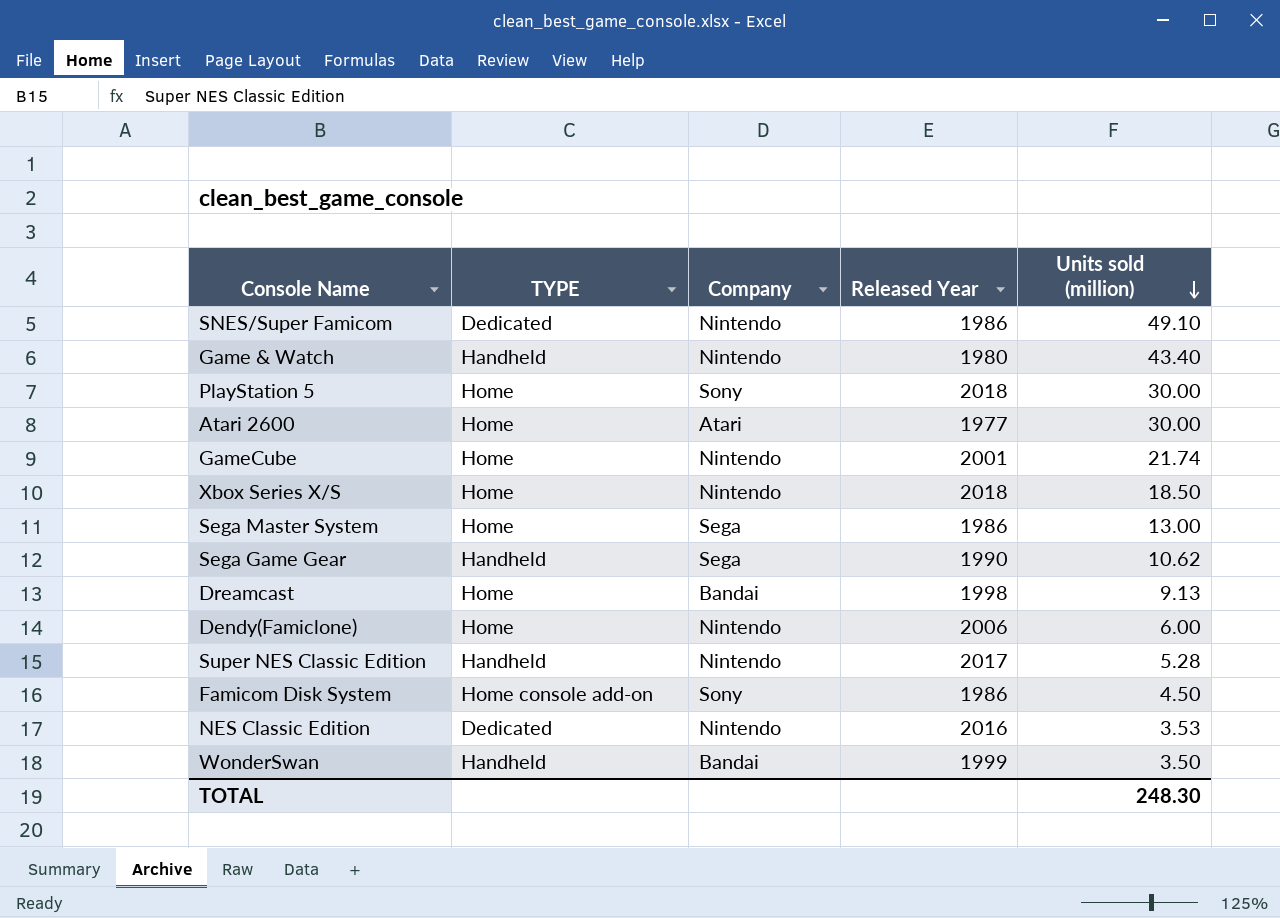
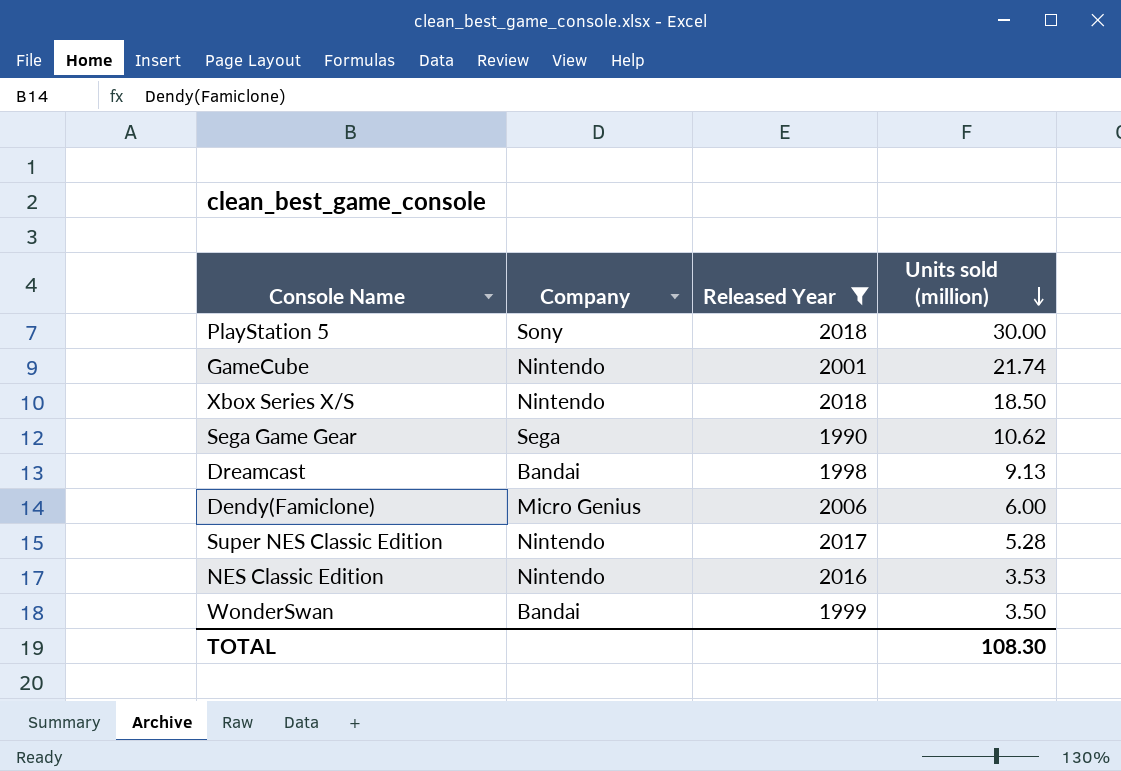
filter: none -> Released Year >= 1990
column TYPE | position: 2 -> none
Dendy(Famiclone) | Company: Nintendo -> Micro Genius
TOTAL | Units sold (million): 248.30 -> 108.30

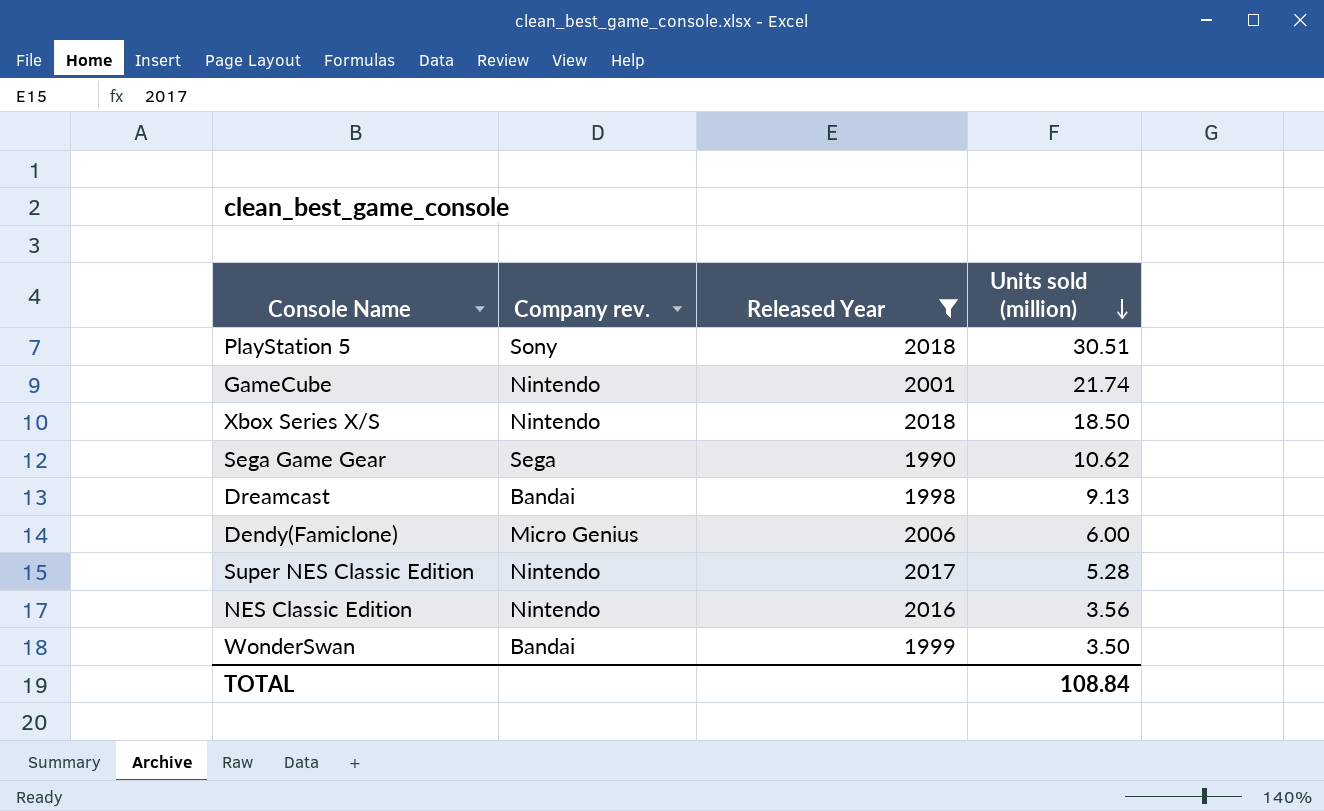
column name: Company -> Company rev.
PlayStation 5 | Units sold (million): 30.00 -> 30.51
NES Classic Edition | Units sold (million): 3.53 -> 3.56
TOTAL | Units sold (million): 108.30 -> 108.84

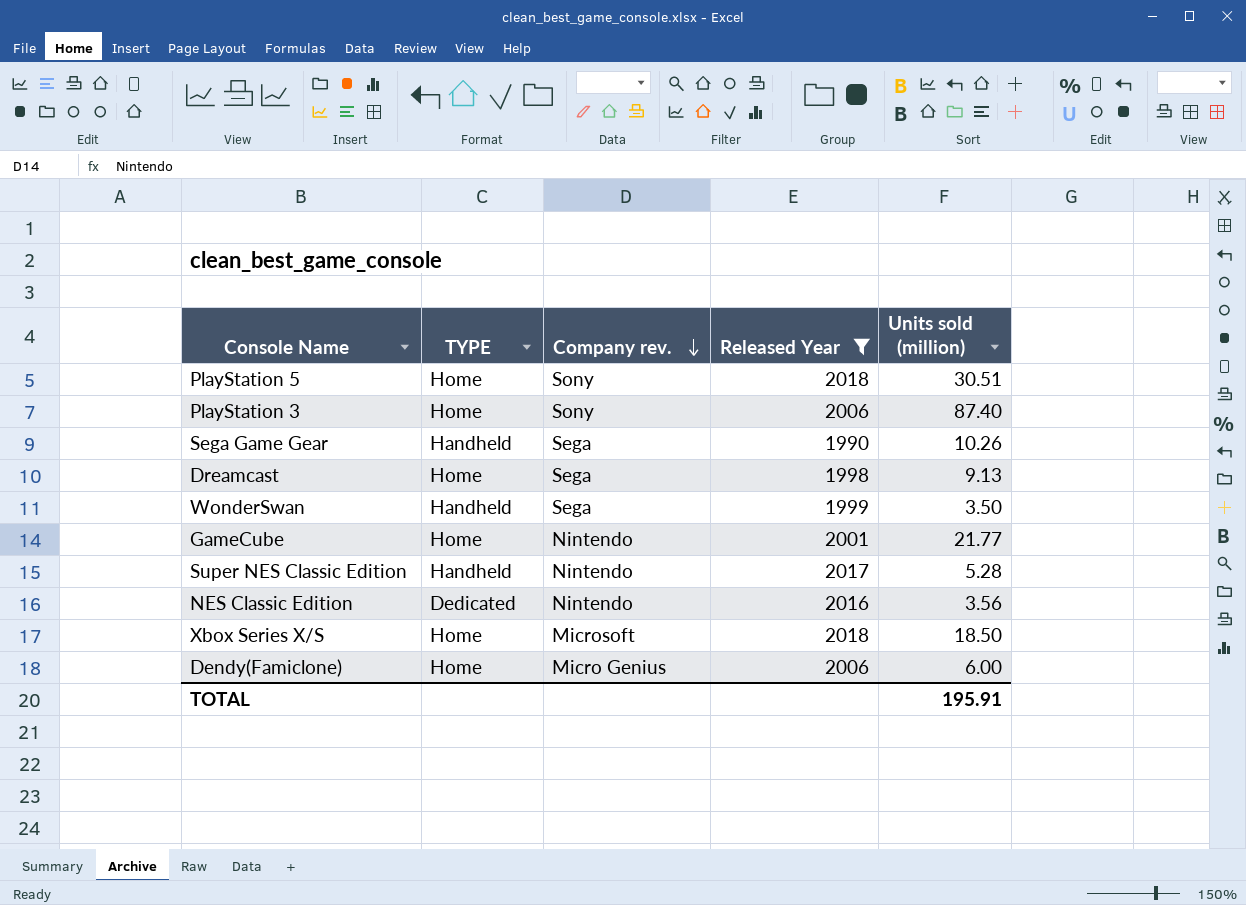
row order: Units sold (million) descending -> Company rev. descending
column TYPE | position: none -> 2
row PlayStation 3: none -> Home | Sony | 2006 | 87.40
Sega Game Gear | Units sold (million): 10.62 -> 10.26
Dreamcast | Company rev.: Bandai -> Sega
WonderSwan | Company rev.: Bandai -> Sega
GameCube | Units sold (million): 21.74 -> 21.77
Xbox Series X/S | Company rev.: Nintendo -> Microsoft
TOTAL | Units sold (million): 108.84 -> 195.91

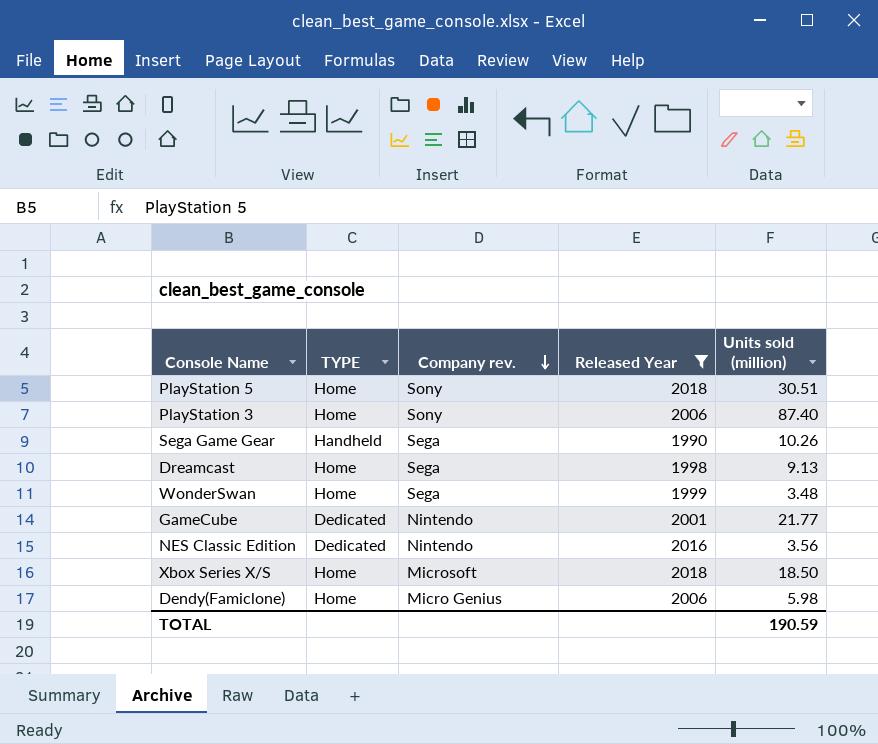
row Super NES Classic Edition: Handheld | Nintendo | 2017 | 5.28 -> none
WonderSwan | TYPE: Handheld -> Home
WonderSwan | Units sold (million): 3.50 -> 3.48
GameCube | TYPE: Home -> Dedicated
Dendy(Famiclone) | Units sold (million): 6.00 -> 5.98
TOTAL | Units sold (million): 195.91 -> 190.59

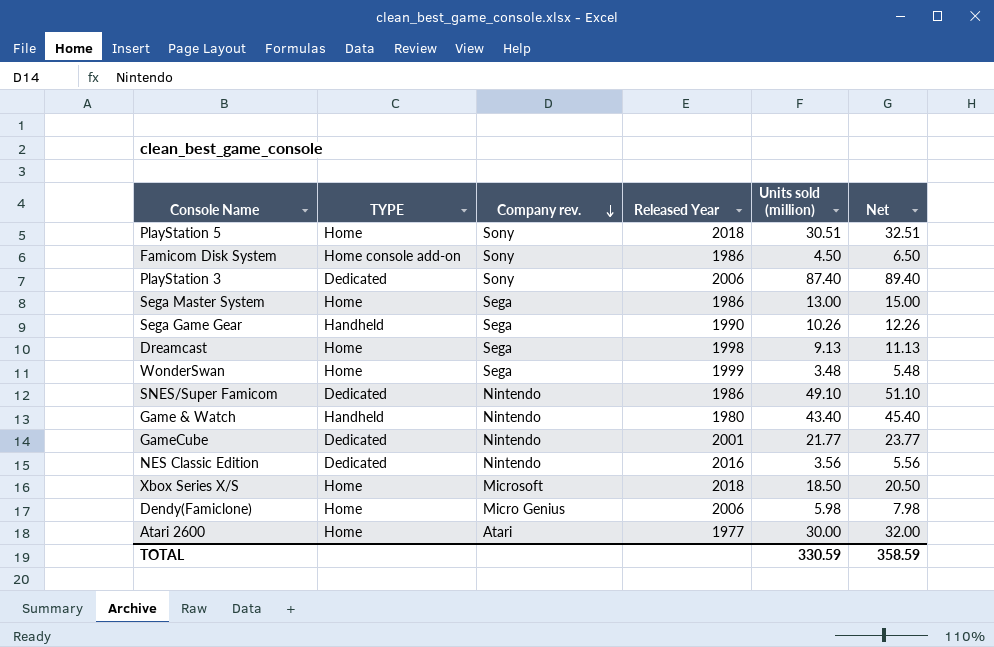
filter: Released Year >= 1990 -> none
column Net | formula: none -> [Units sold (million)] + 2
PlayStation 3 | TYPE: Home -> Dedicated
TOTAL | Units sold (million): 190.59 -> 330.59

